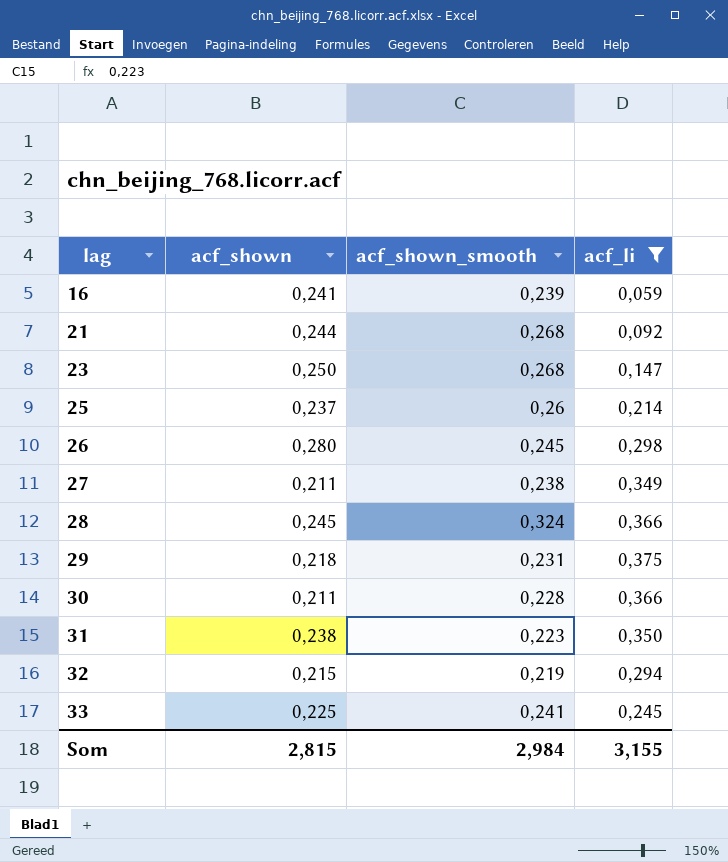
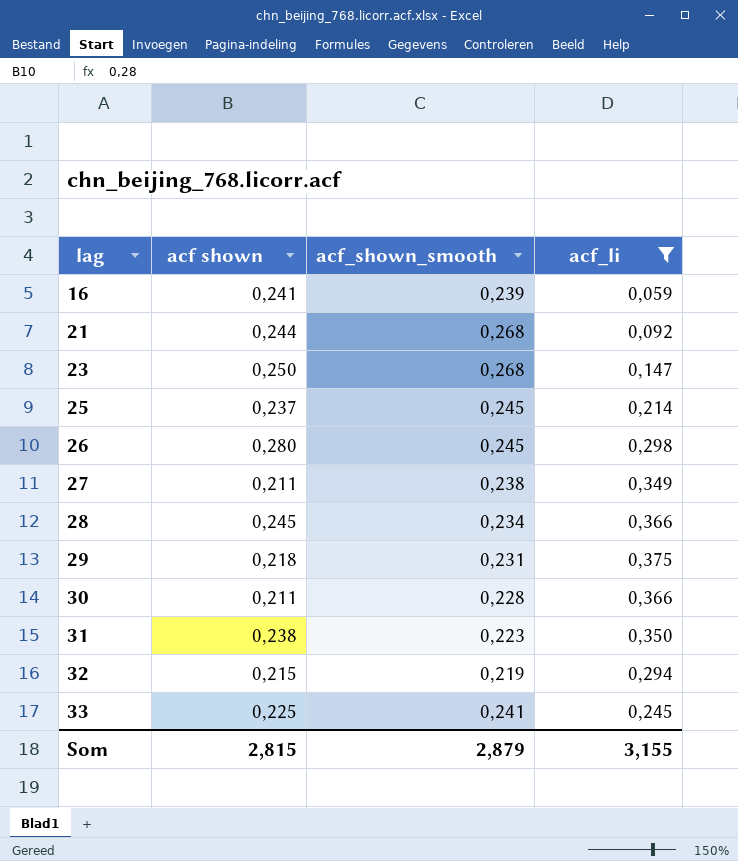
column name: acf_shown -> acf shown
25 | acf_shown_smooth: 0,26 -> 0,245
28 | acf_shown_smooth: 0,324 -> 0,234
Som | acf_shown_smooth: 2,984 -> 2,879

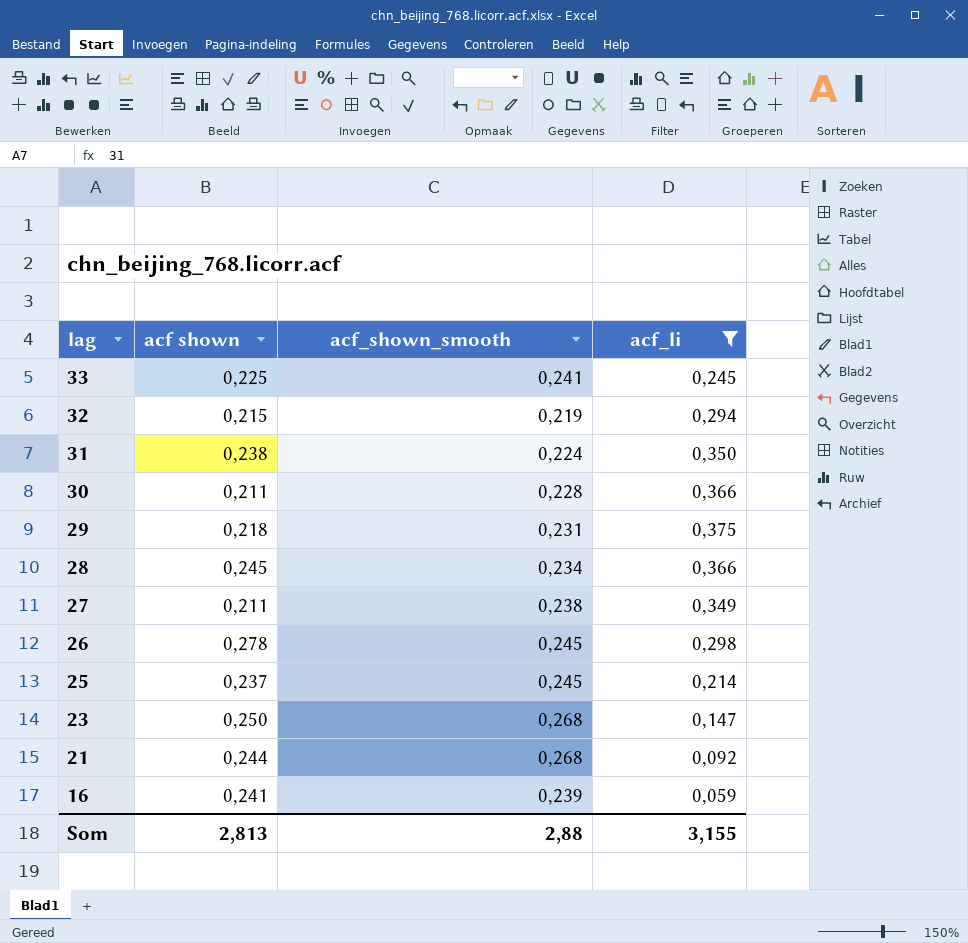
row order: lag ascending -> lag descending
31 | acf_shown_smooth: 0,223 -> 0,224
26 | acf shown: 0,280 -> 0,278
Som | acf shown: 2,815 -> 2,813
Som | acf_shown_smooth: 2,879 -> 2,88

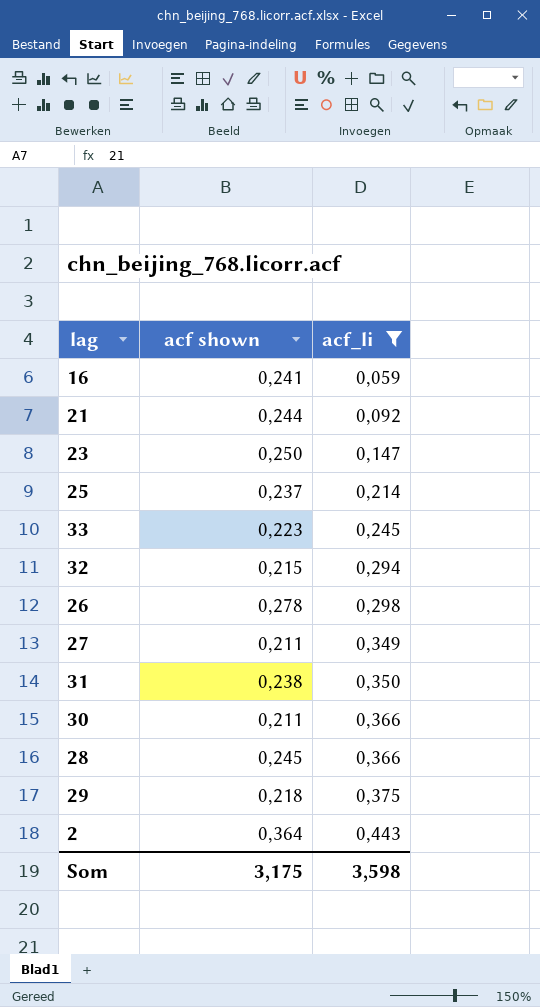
row order: lag descending -> acf_li ascending
column acf_shown_smooth | position: 3 -> none
33 | acf shown: 0,225 -> 0,223
row 2: none -> 0,364 | 0,443
Som | acf shown: 2,813 -> 3,175
Som | acf_li: 3,155 -> 3,598

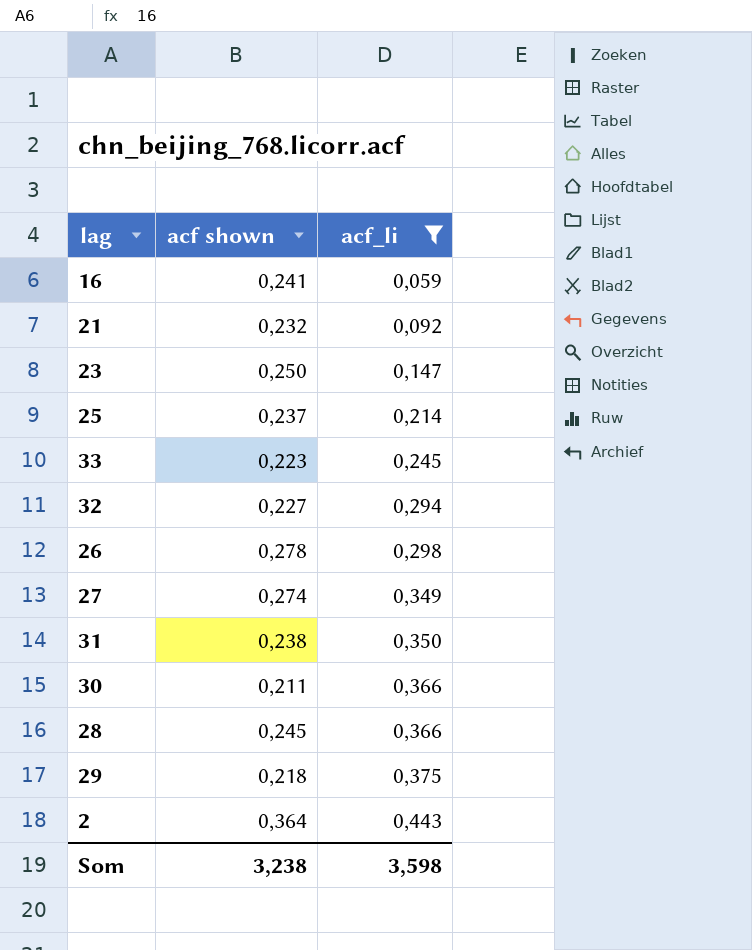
21 | acf shown: 0,244 -> 0,232
32 | acf shown: 0,215 -> 0,227
27 | acf shown: 0,211 -> 0,274
Som | acf shown: 3,175 -> 3,238

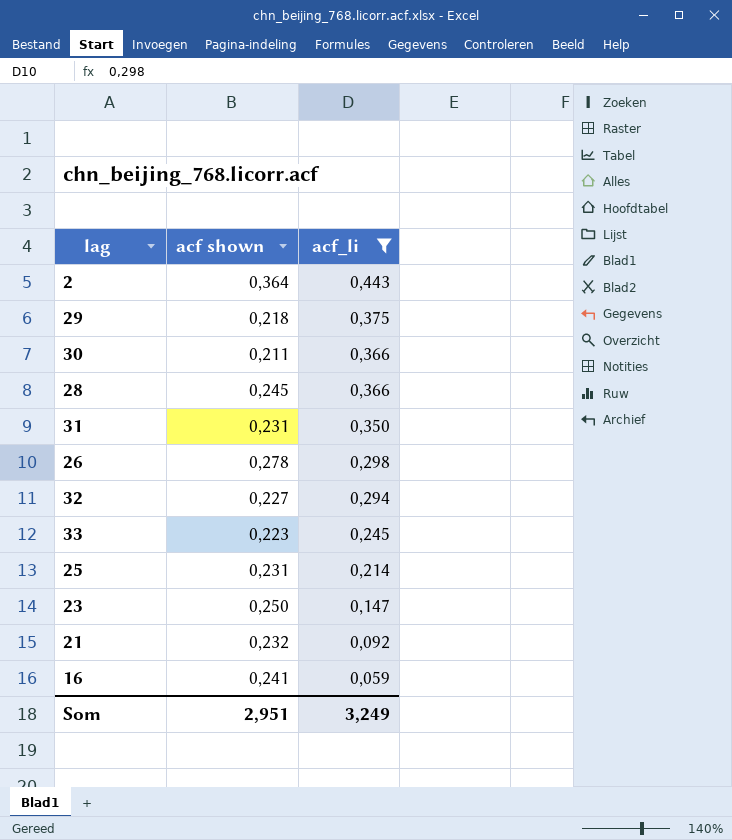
row order: acf_li ascending -> acf_li descending
row 27: 0,274 | 0,349 -> none
31 | acf shown: 0,238 -> 0,231
25 | acf shown: 0,237 -> 0,231
Som | acf shown: 3,238 -> 2,951
Som | acf_li: 3,598 -> 3,249

